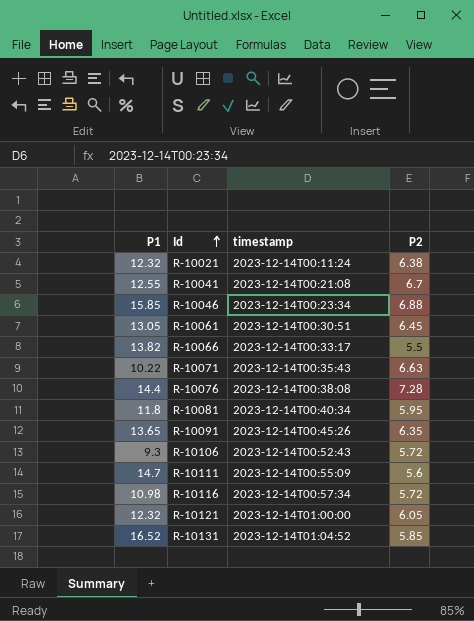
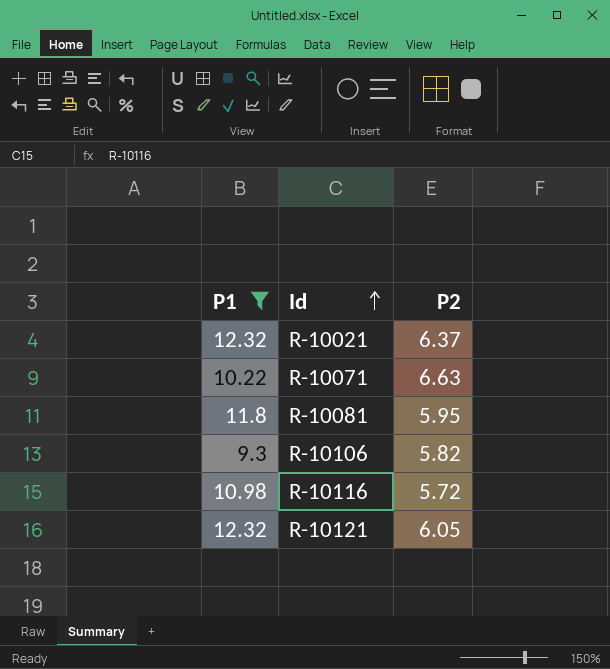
filter: none -> P1 <= 12.32
column timestamp | position: 3 -> none
R-10021 | P2: 6.38 -> 6.37
R-10106 | P2: 5.72 -> 5.82

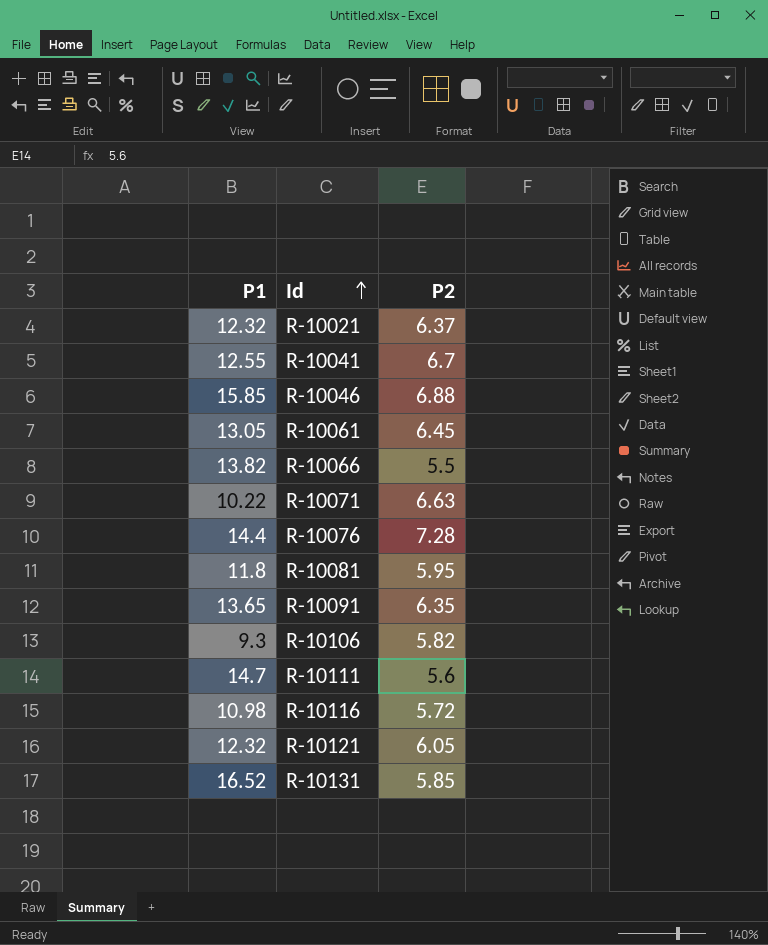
filter: P1 <= 12.32 -> none

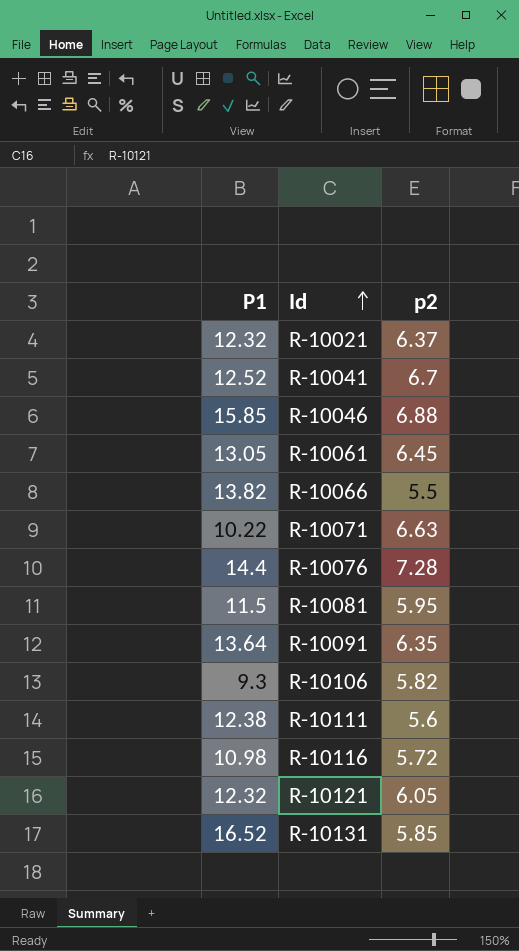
column name: P2 -> p2
R-10041 | P1: 12.55 -> 12.52
R-10081 | P1: 11.8 -> 11.5
R-10091 | P1: 13.65 -> 13.64
R-10111 | P1: 14.7 -> 12.38

